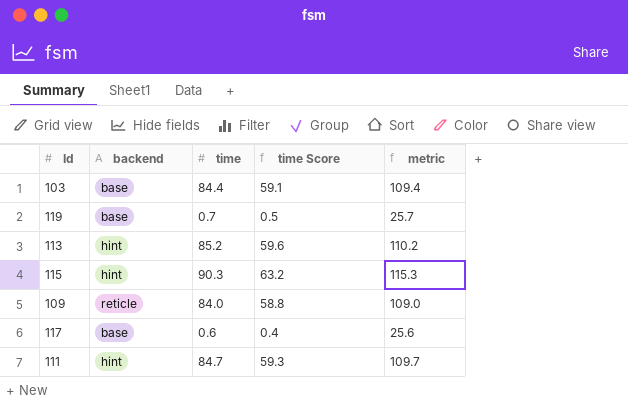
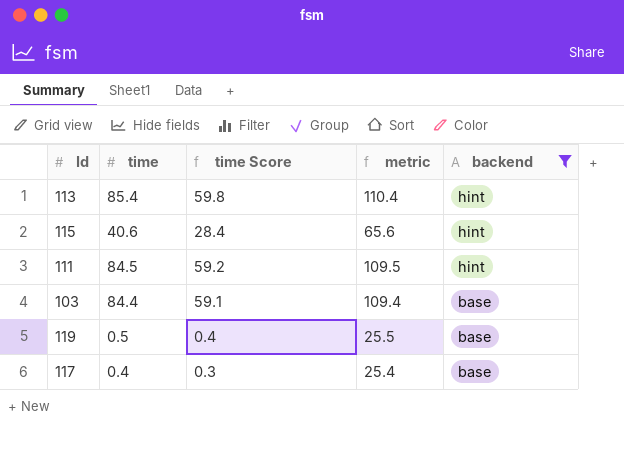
filter: none -> backend != reticle
row order: none -> backend descending
column backend | position: 2 -> 5
113 | time: 85.2 -> 85.4
113 | time Score: 59.6 -> 59.8
113 | metric: 110.2 -> 110.4
115 | time: 90.3 -> 40.6
115 | time Score: 63.2 -> 28.4
115 | metric: 115.3 -> 65.6
111 | time: 84.7 -> 84.5
111 | time Score: 59.3 -> 59.2
111 | metric: 109.7 -> 109.5
119 | time: 0.7 -> 0.5
119 | time Score: 0.5 -> 0.4
119 | metric: 25.7 -> 25.5
117 | time: 0.6 -> 0.4
117 | time Score: 0.4 -> 0.3
117 | metric: 25.6 -> 25.4

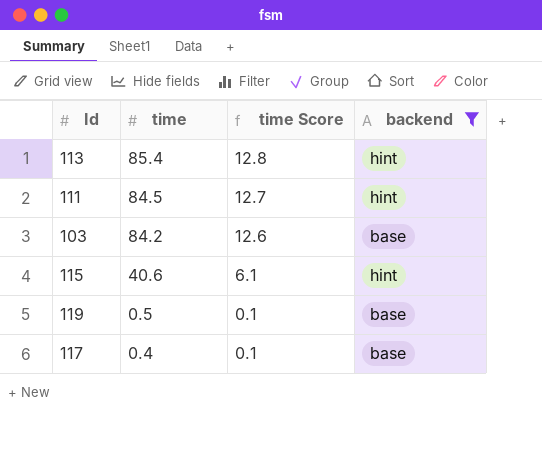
row order: backend descending -> time descending
column metric | formula: [time] + 25 -> none
column time Score | formula: [time] * 0.7 -> [time] * 0.15
103 | time: 84.4 -> 84.2

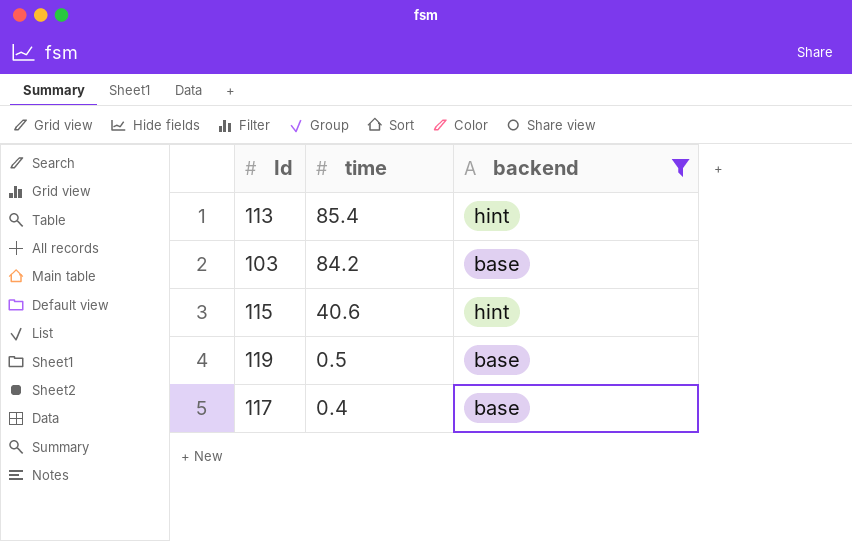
column time Score | formula: [time] * 0.15 -> none
row 111: 84.5 | 12.7 | hint -> none

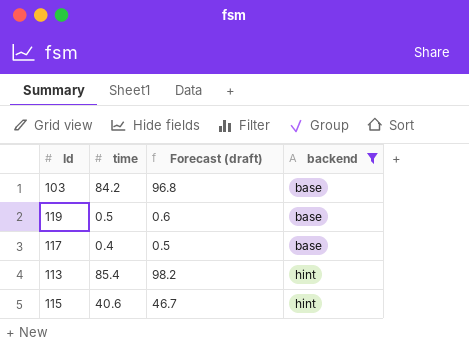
row order: time descending -> backend ascending
column Forecast (draft) | formula: none -> [time] * 1.15

